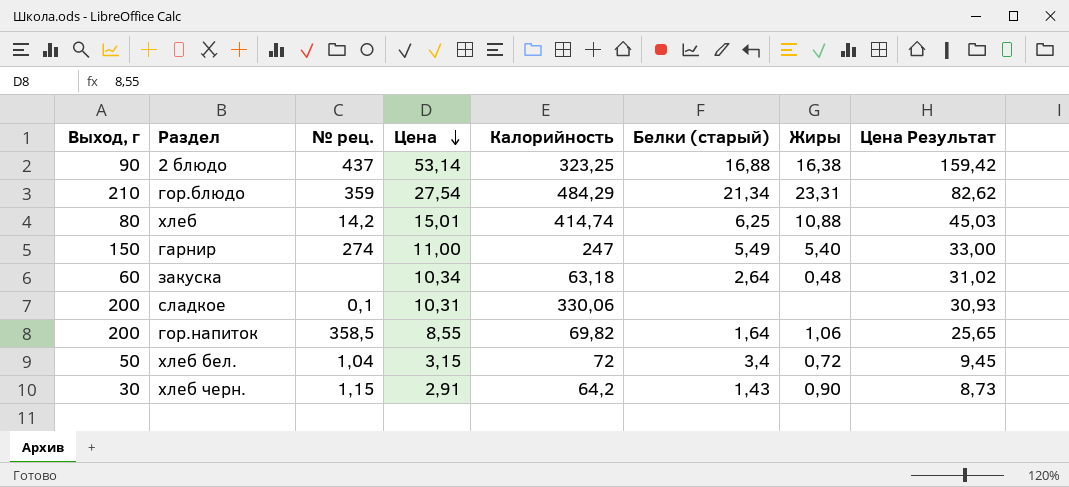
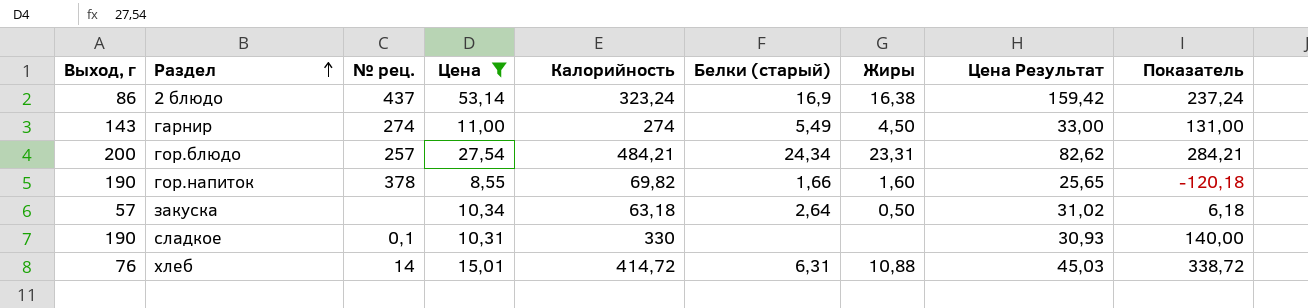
filter: none -> Цена >= 8,55
row order: Цена descending -> Раздел ascending
column Показатель | formula: none -> [Калорийность] - [Выход, г]
2 блюдо | Выход, г: 90 -> 86
2 блюдо | Калорийность: 323,25 -> 323,24
2 блюдо | Белки (старый): 16,88 -> 16,9
гарнир | Выход, г: 150 -> 143
гарнир | Калорийность: 247 -> 274
гарнир | Жиры: 5,40 -> 4,50
гор.блюдо | Выход, г: 210 -> 200
гор.блюдо | № рец.: 359 -> 257
гор.блюдо | Калорийность: 484,29 -> 484,21
гор.блюдо | Белки (старый): 21,34 -> 24,34
гор.напиток | Выход, г: 200 -> 190
гор.напиток | № рец.: 358,5 -> 378
гор.напиток | Белки (старый): 1,64 -> 1,66
гор.напиток | Жиры: 1,06 -> 1,60
закуска | Выход, г: 60 -> 57
закуска | Жиры: 0,48 -> 0,50
сладкое | Выход, г: 200 -> 190
сладкое | Калорийность: 330,06 -> 330
хлеб | Выход, г: 80 -> 76
хлеб | № рец.: 14,2 -> 14
хлеб | Калорийность: 414,74 -> 414,72
хлеб | Белки (старый): 6,25 -> 6,31

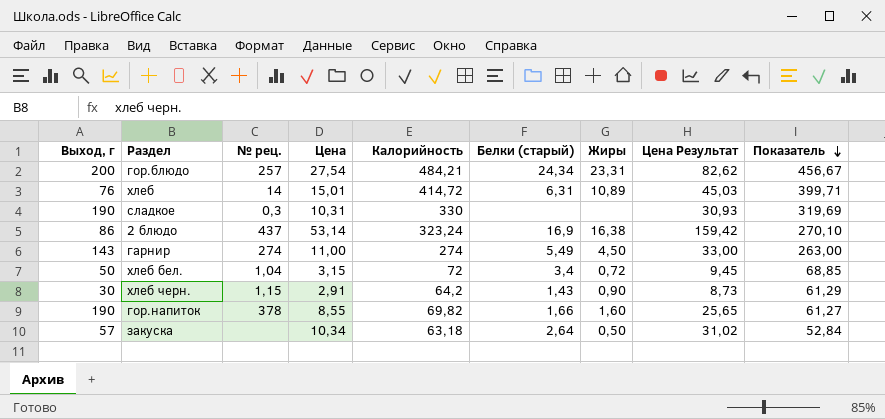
filter: Цена >= 8,55 -> none
row order: Раздел ascending -> Показатель descending
column Показатель | formula: [Калорийность] - [Выход, г] -> [Калорийность] - [Цена]
хлеб | Жиры: 10,88 -> 10,89
сладкое | № рец.: 0,1 -> 0,3

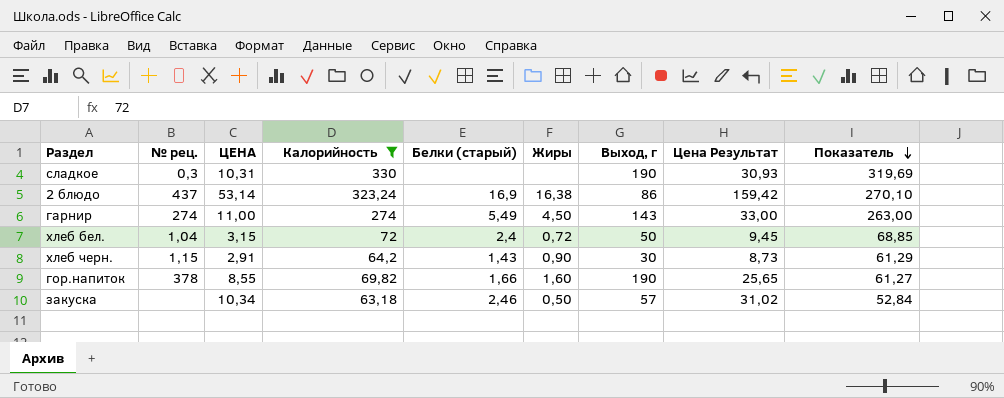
filter: none -> Калорийность <= 330
column name: Цена -> ЦЕНА
column Выход, г | position: 1 -> 7
хлеб бел. | Белки (старый): 3,4 -> 2,4
закуска | Белки (старый): 2,64 -> 2,46

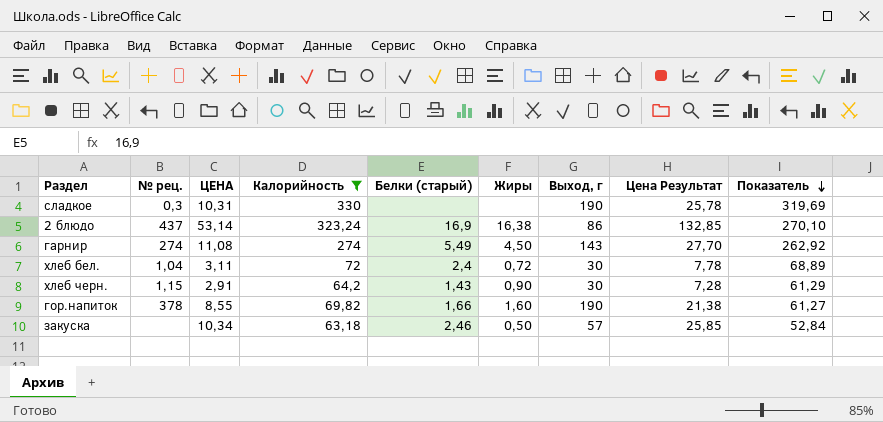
column Цена Результат | formula: [ЦЕНА] * 3 -> [ЦЕНА] * 2,5
гарнир | ЦЕНА: 11,00 -> 11,08
гарнир | Показатель: 263,00 -> 262,92
хлеб бел. | ЦЕНА: 3,15 -> 3,11
хлеб бел. | Выход, г: 50 -> 30
хлеб бел. | Показатель: 68,85 -> 68,89

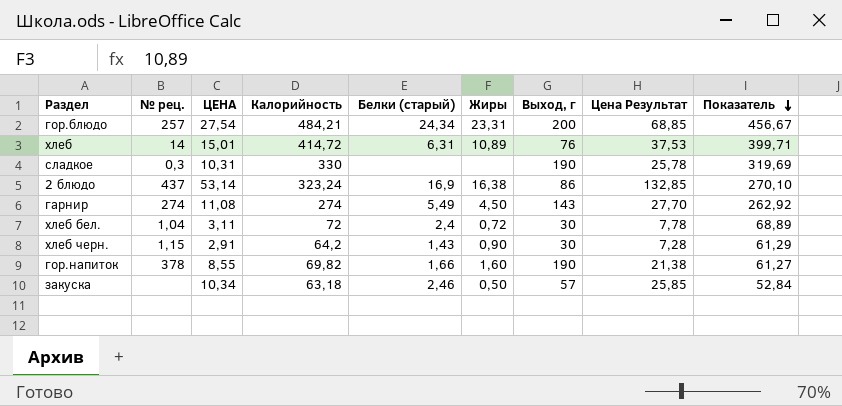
filter: Калорийность <= 330 -> none

